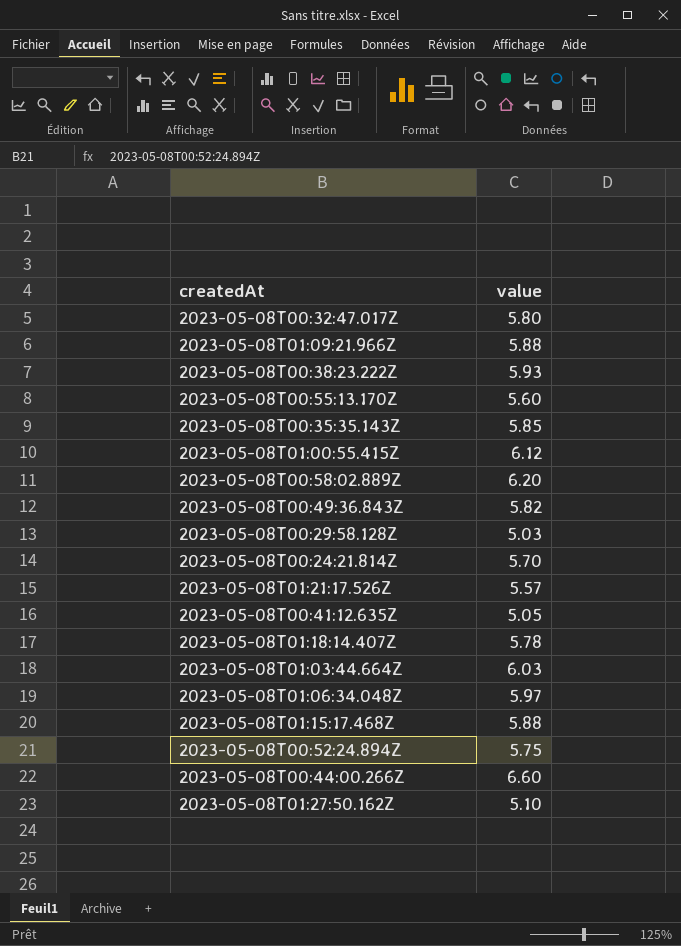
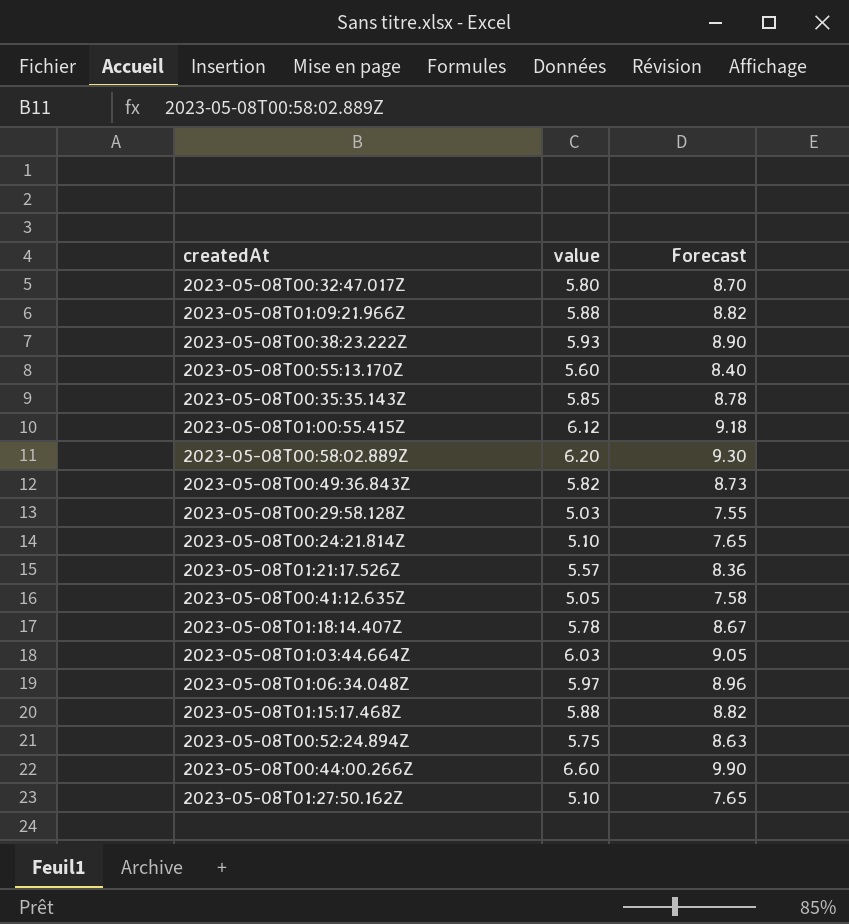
column Forecast | formula: none -> [value] * 1.5
2023-05-08T00:24:21.814Z | value: 5.70 -> 5.10

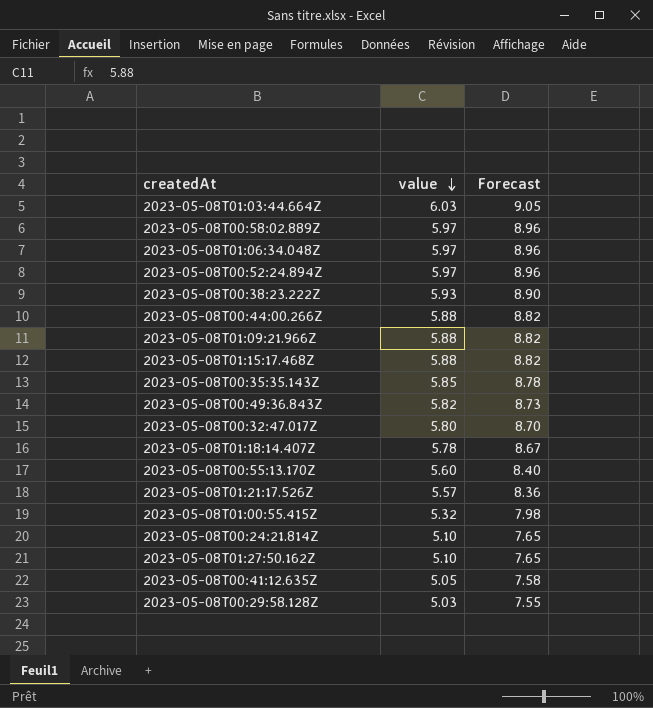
row order: none -> value descending
2023-05-08T00:58:02.889Z | value: 6.20 -> 5.97
2023-05-08T00:58:02.889Z | Forecast: 9.30 -> 8.96
2023-05-08T00:52:24.894Z | value: 5.75 -> 5.97
2023-05-08T00:52:24.894Z | Forecast: 8.63 -> 8.96
2023-05-08T00:44:00.266Z | value: 6.60 -> 5.88
2023-05-08T00:44:00.266Z | Forecast: 9.90 -> 8.82
2023-05-08T01:00:55.415Z | value: 6.12 -> 5.32
2023-05-08T01:00:55.415Z | Forecast: 9.18 -> 7.98

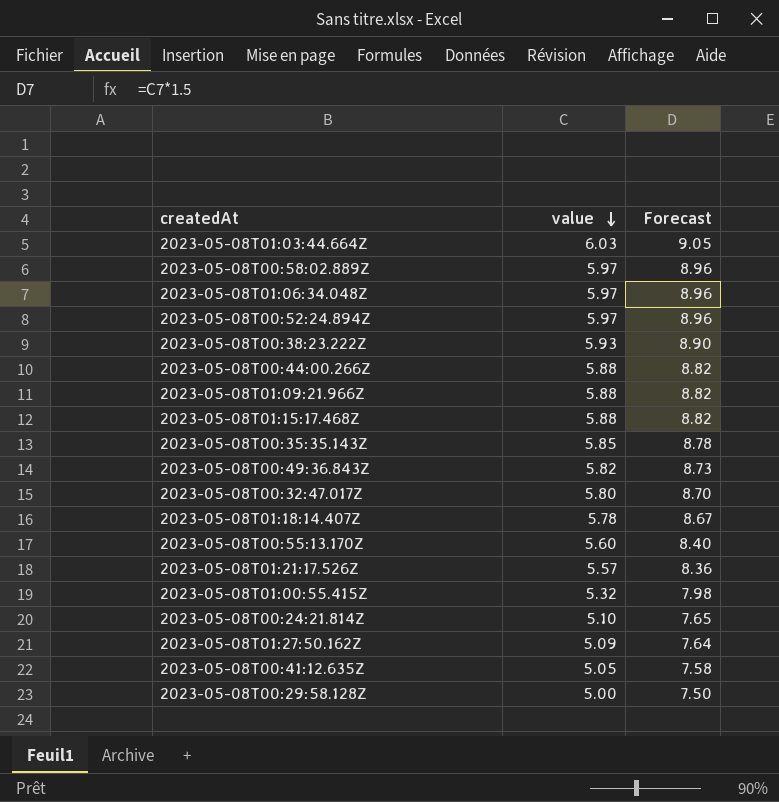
2023-05-08T01:27:50.162Z | value: 5.10 -> 5.09
2023-05-08T01:27:50.162Z | Forecast: 7.65 -> 7.64
2023-05-08T00:29:58.128Z | value: 5.03 -> 5.00
2023-05-08T00:29:58.128Z | Forecast: 7.55 -> 7.50

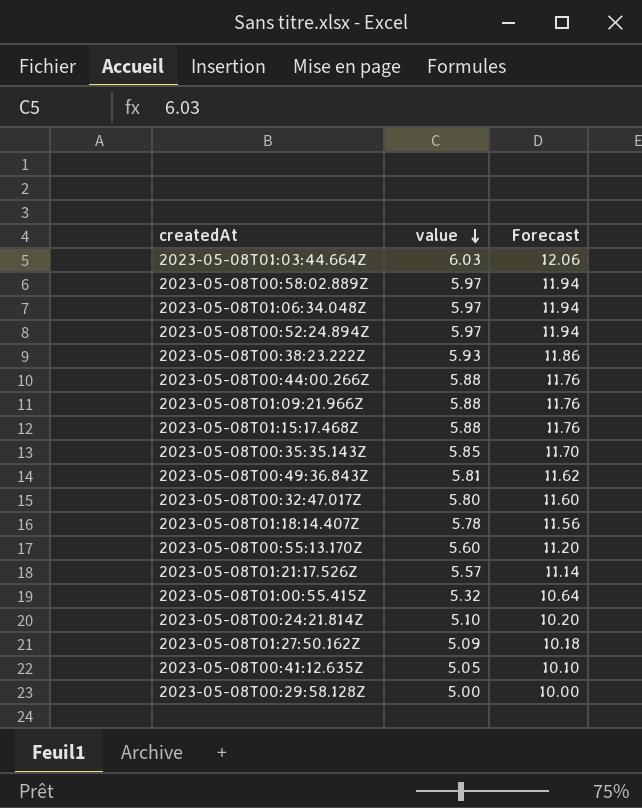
column Forecast | formula: [value] * 1.5 -> [value] * 2
2023-05-08T00:49:36.843Z | value: 5.82 -> 5.81

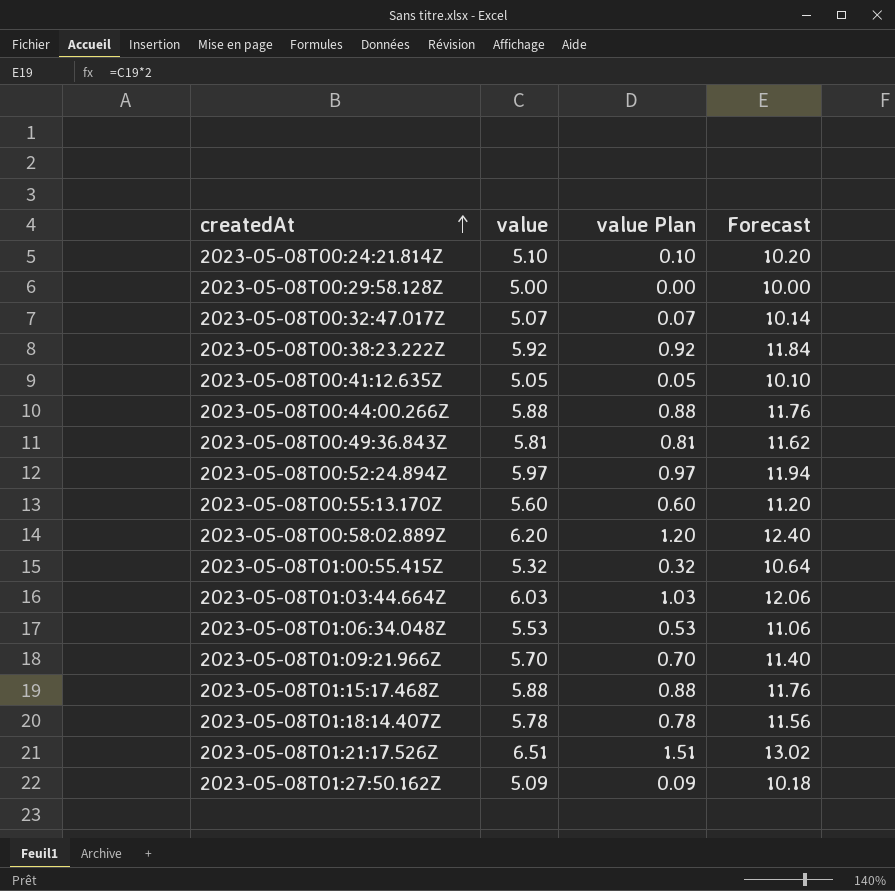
row order: value descending -> createdAt ascending
column value Plan | formula: none -> [value] - 5
row 2023-05-08T00:35:35.143Z: 5.85 | 11.70 -> none
2023-05-08T00:32:47.017Z | value: 5.80 -> 5.07
2023-05-08T00:32:47.017Z | Forecast: 11.60 -> 10.14
2023-05-08T00:38:23.222Z | value: 5.93 -> 5.92
2023-05-08T00:38:23.222Z | Forecast: 11.86 -> 11.84
2023-05-08T00:58:02.889Z | value: 5.97 -> 6.20
2023-05-08T00:58:02.889Z | Forecast: 11.94 -> 12.40
2023-05-08T01:06:34.048Z | value: 5.97 -> 5.53
2023-05-08T01:06:34.048Z | Forecast: 11.94 -> 11.06
2023-05-08T01:09:21.966Z | value: 5.88 -> 5.70
2023-05-08T01:09:21.966Z | Forecast: 11.76 -> 11.40
2023-05-08T01:21:17.526Z | value: 5.57 -> 6.51
2023-05-08T01:21:17.526Z | Forecast: 11.14 -> 13.02

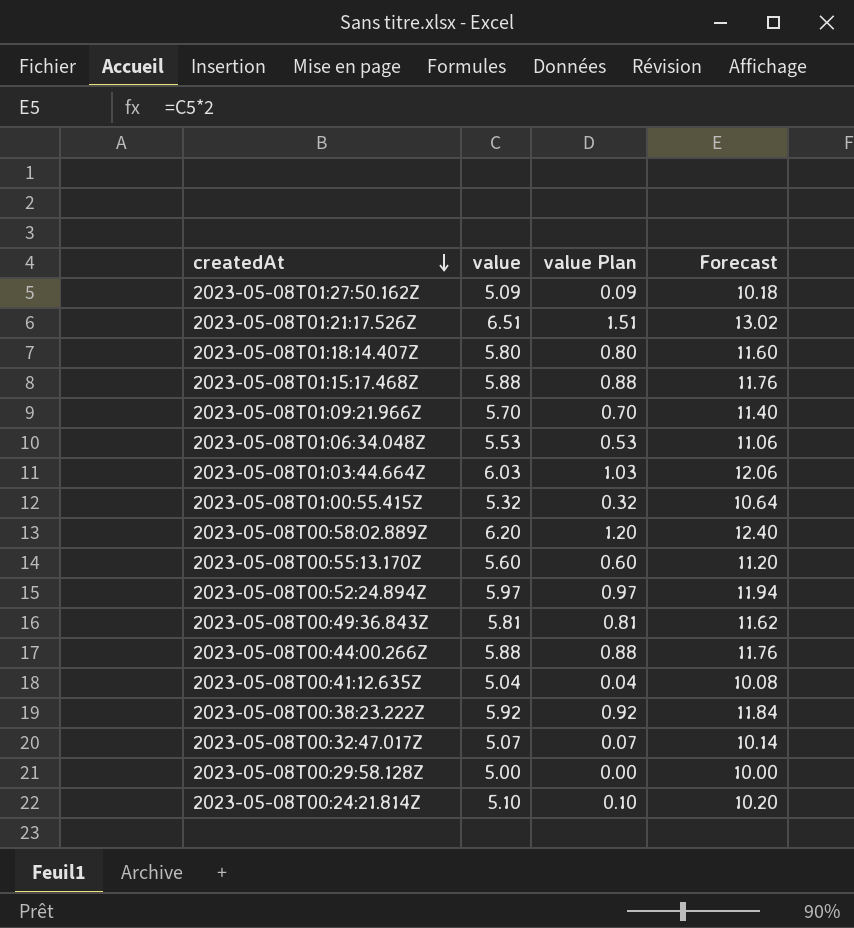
row order: createdAt ascending -> createdAt descending
2023-05-08T01:18:14.407Z | value: 5.78 -> 5.80
2023-05-08T01:18:14.407Z | value Plan: 0.78 -> 0.80
2023-05-08T01:18:14.407Z | Forecast: 11.56 -> 11.60
2023-05-08T00:41:12.635Z | value: 5.05 -> 5.04
2023-05-08T00:41:12.635Z | value Plan: 0.05 -> 0.04
2023-05-08T00:41:12.635Z | Forecast: 10.10 -> 10.08

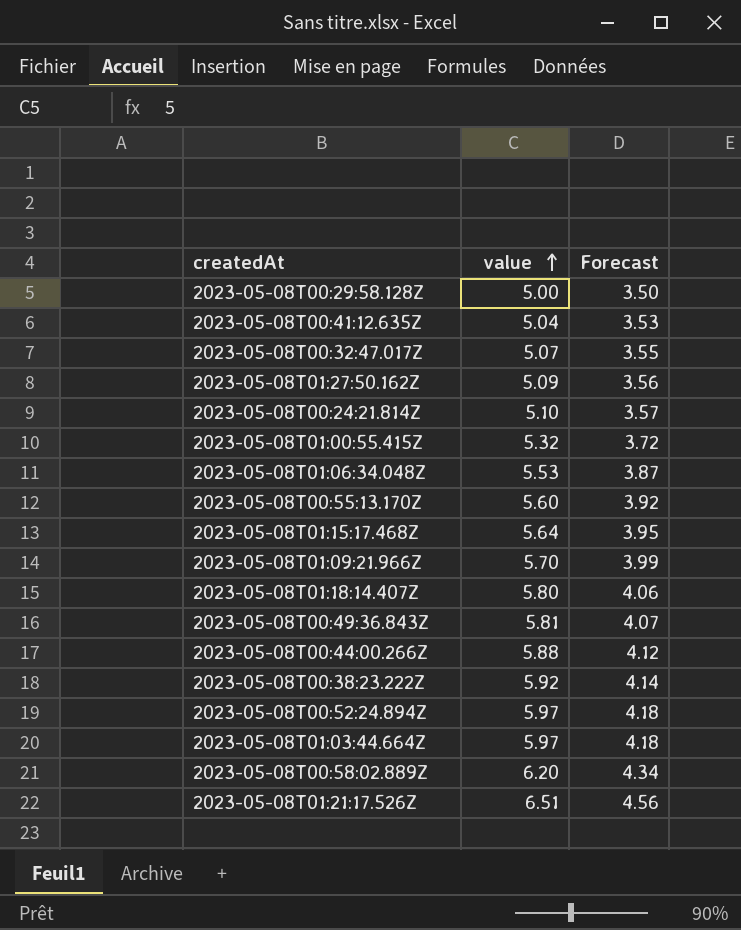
row order: createdAt descending -> value ascending
column value Plan | formula: [value] - 5 -> none
column Forecast | formula: [value] * 2 -> [value] * 0.7
2023-05-08T01:15:17.468Z | value: 5.88 -> 5.64
2023-05-08T01:03:44.664Z | value: 6.03 -> 5.97

